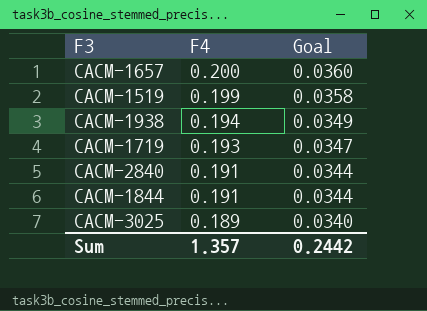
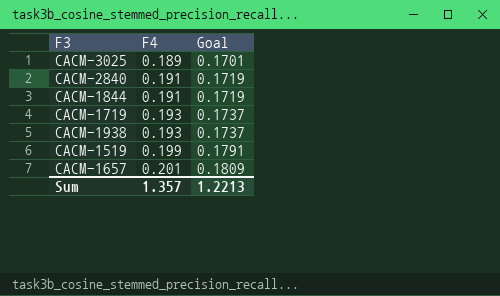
row order: F4 descending -> F4 ascending
column Goal | formula: [F4] * 0.18 -> [F4] * 0.9
CACM-1938 | F4: 0.194 -> 0.193
CACM-1657 | F4: 0.200 -> 0.201
Sum | Goal: 0.2442 -> 1.2213

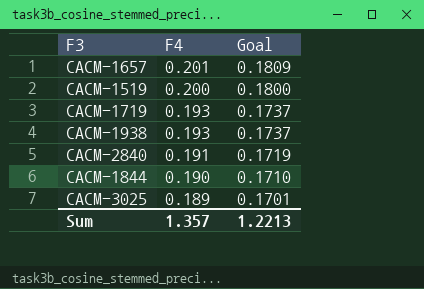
row order: F4 ascending -> F4 descending
CACM-1519 | F4: 0.199 -> 0.200
CACM-1519 | Goal: 0.1791 -> 0.1800
CACM-1844 | F4: 0.191 -> 0.190
CACM-1844 | Goal: 0.1719 -> 0.1710

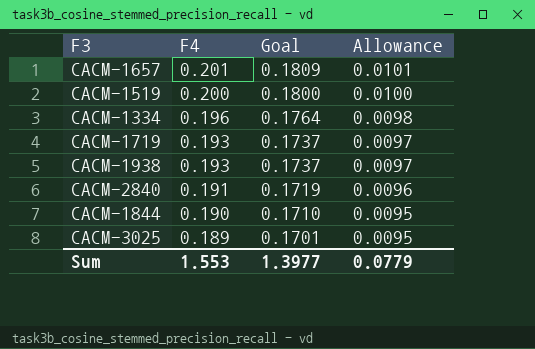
column Allowance | formula: none -> [F4] * 0.05
row CACM-1334: none -> 0.196 | 0.1764 | 0.0098
Sum | F4: 1.357 -> 1.553
Sum | Goal: 1.2213 -> 1.3977

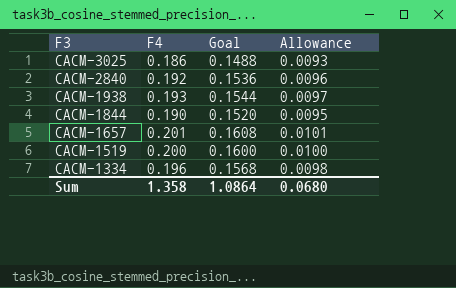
row order: F4 descending -> F3 descending
column Goal | formula: [F4] * 0.9 -> [F4] * 0.8
row CACM-1719: 0.193 | 0.1737 | 0.0097 -> none
CACM-3025 | F4: 0.189 -> 0.186
CACM-3025 | Allowance: 0.0095 -> 0.0093
CACM-2840 | F4: 0.191 -> 0.192
Sum | F4: 1.553 -> 1.358
Sum | Goal: 1.3977 -> 1.0864
Sum | Allowance: 0.0779 -> 0.0680

